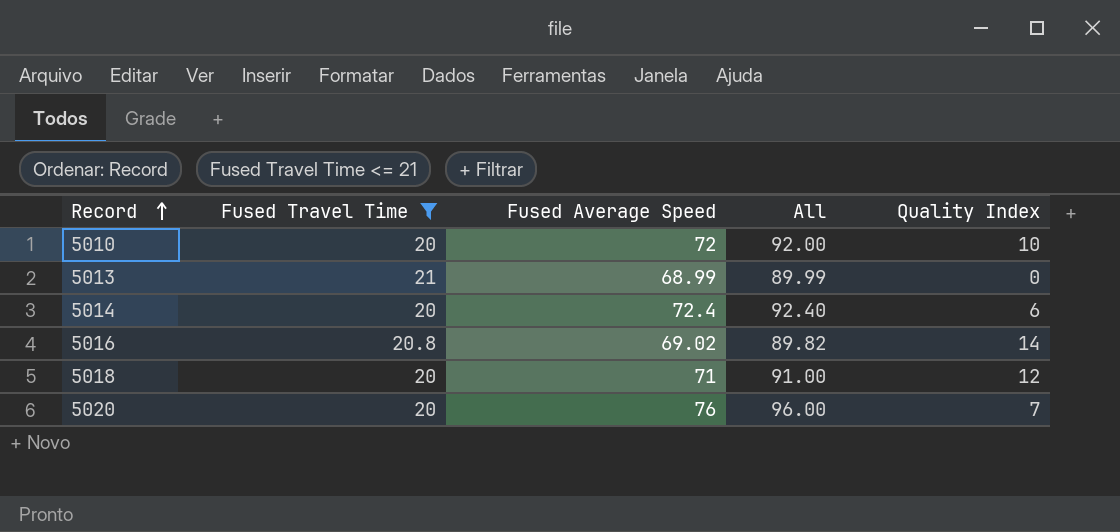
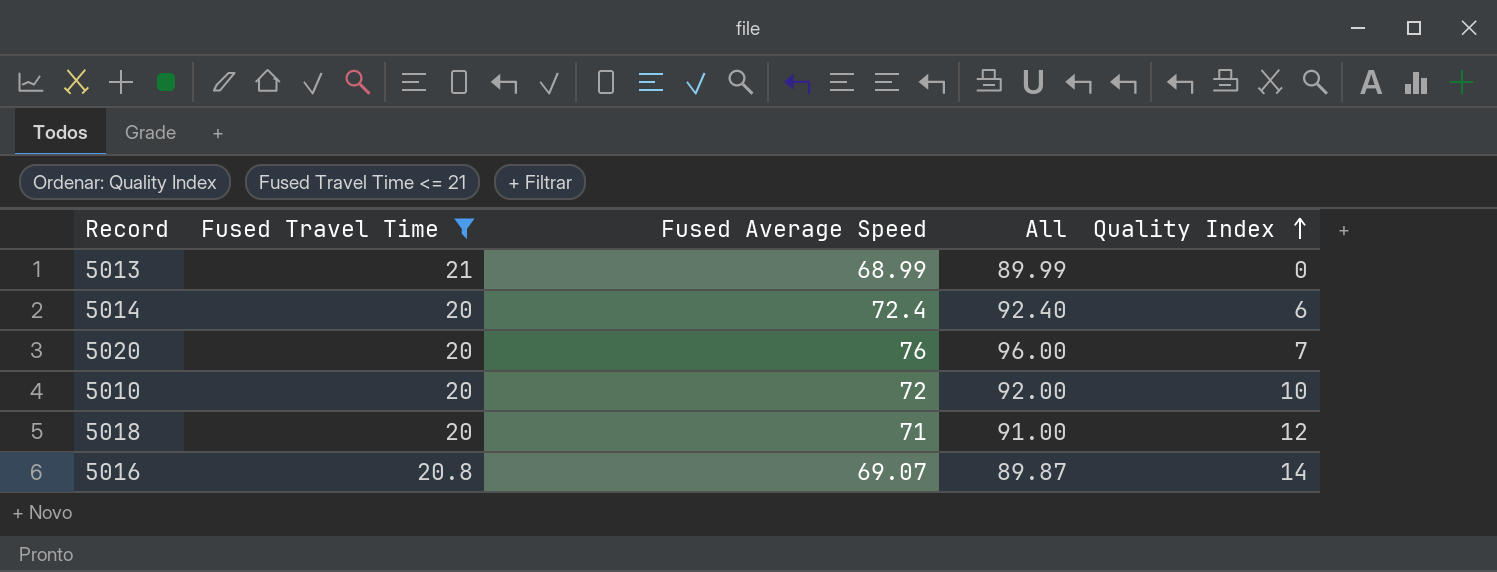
row order: Record ascending -> Quality Index ascending
5016 | Fused Average Speed: 69.02 -> 69.07
5016 | All: 89.82 -> 89.87

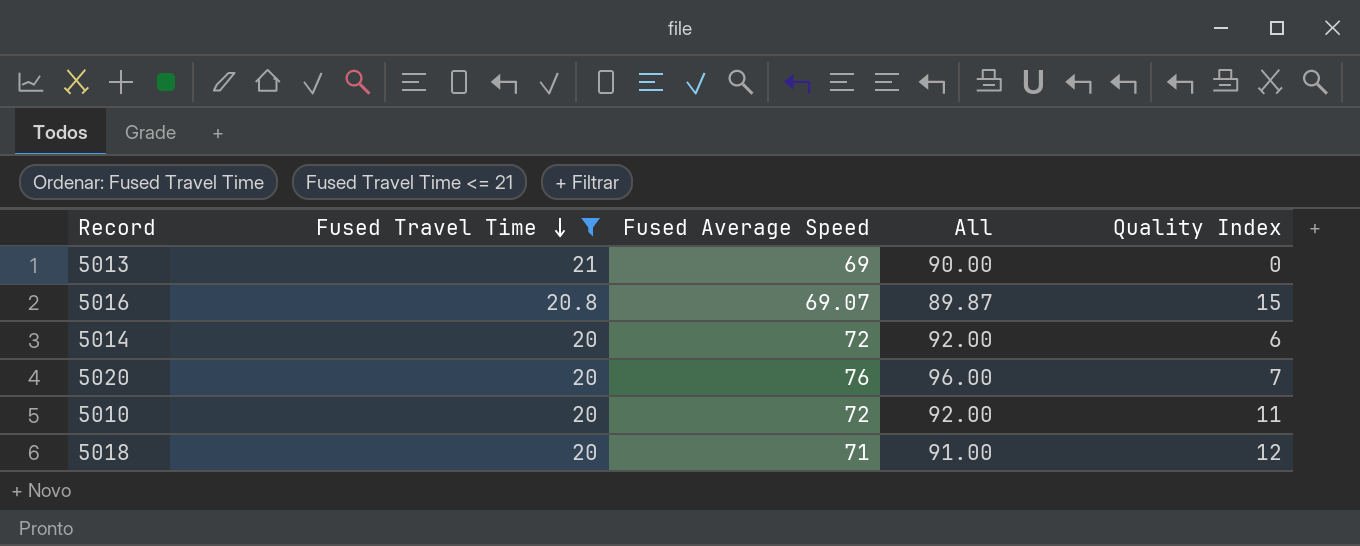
row order: Quality Index ascending -> Fused Travel Time descending
5013 | Fused Average Speed: 68.99 -> 69
5013 | All: 89.99 -> 90.00
5016 | Quality Index: 14 -> 15
5014 | Fused Average Speed: 72.4 -> 72
5014 | All: 92.40 -> 92.00
5010 | Quality Index: 10 -> 11

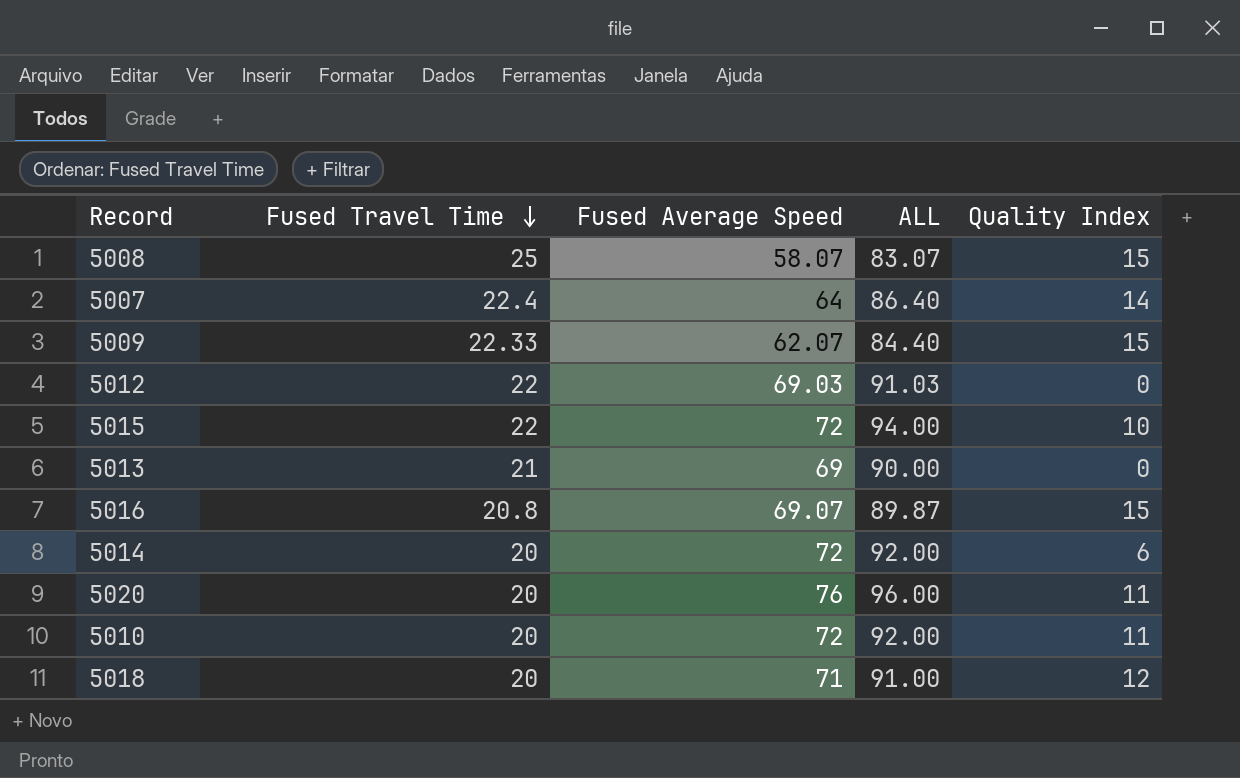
filter: Fused Travel Time <= 21 -> none
column name: All -> ALL
5020 | Quality Index: 7 -> 11

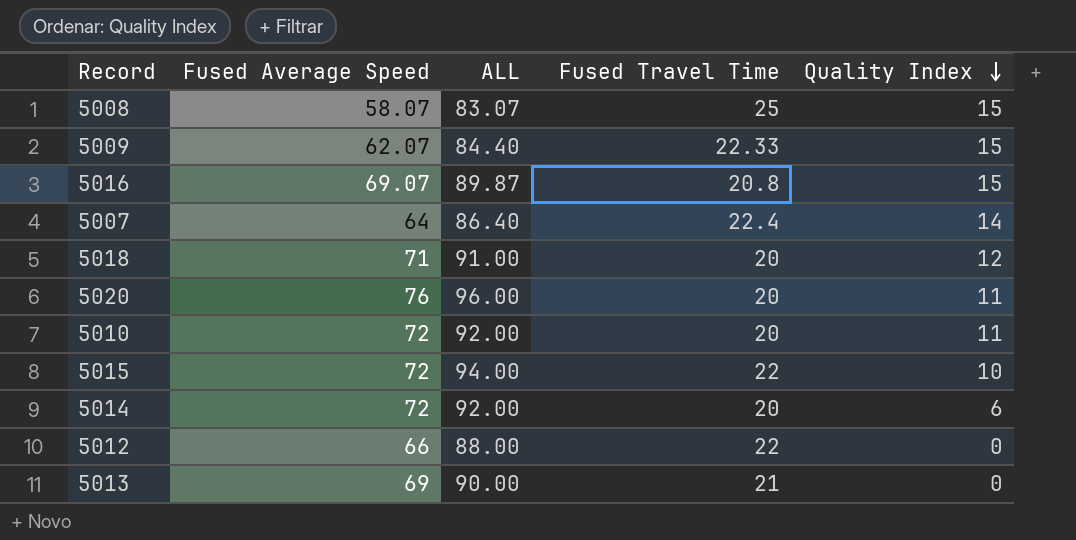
row order: Fused Travel Time descending -> Quality Index descending
column Fused Travel Time | position: 2 -> 4
5012 | Fused Average Speed: 69.03 -> 66
5012 | ALL: 91.03 -> 88.00

